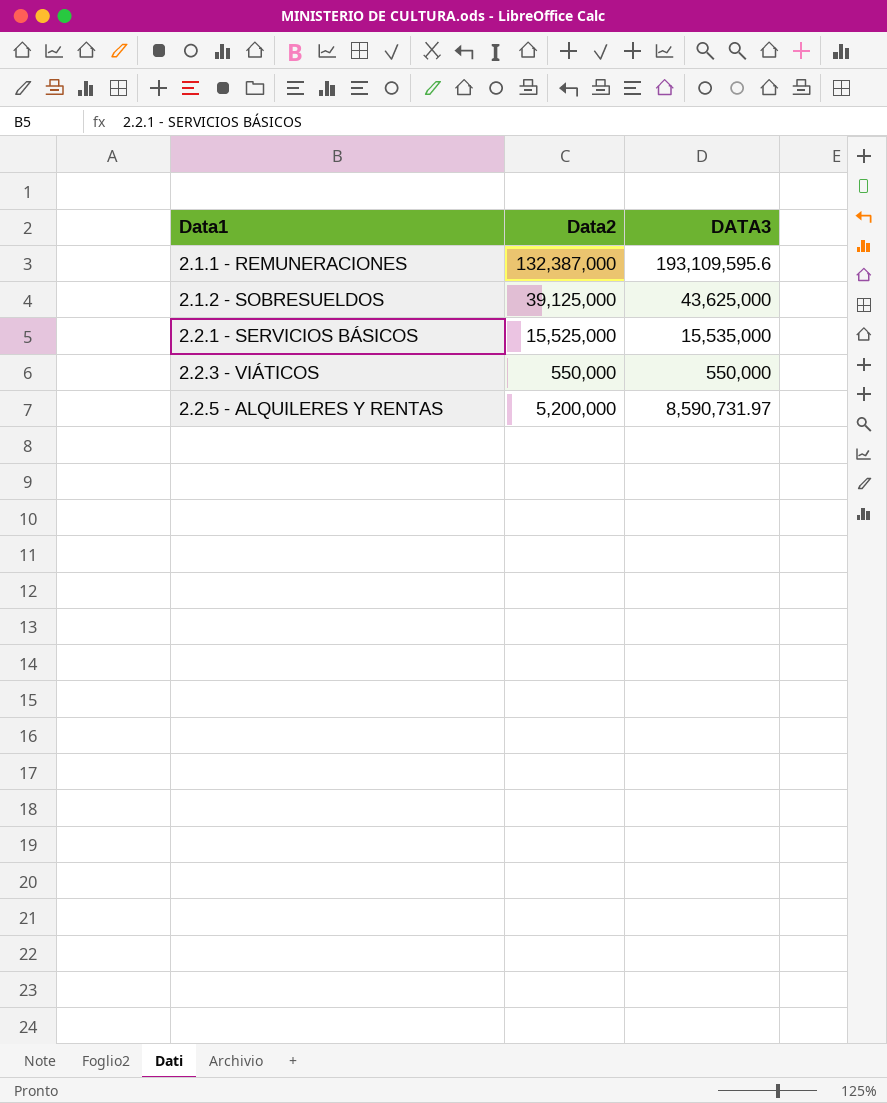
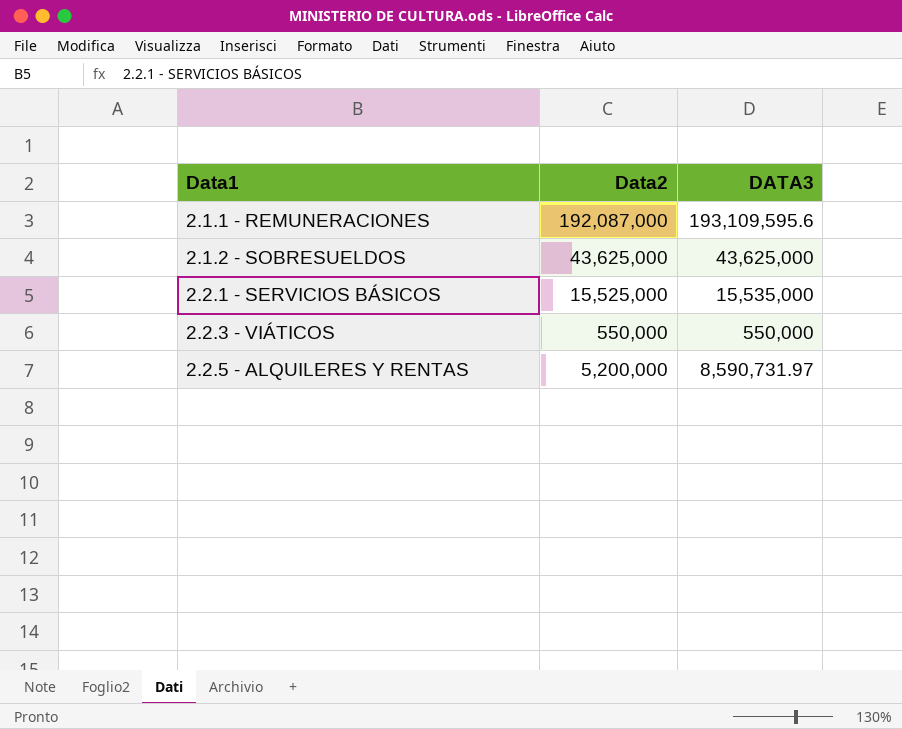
2.1.1 - REMUNERACIONES | Data2: 132,387,000 -> 192,087,000
2.1.2 - SOBRESUELDOS | Data2: 39,125,000 -> 43,625,000

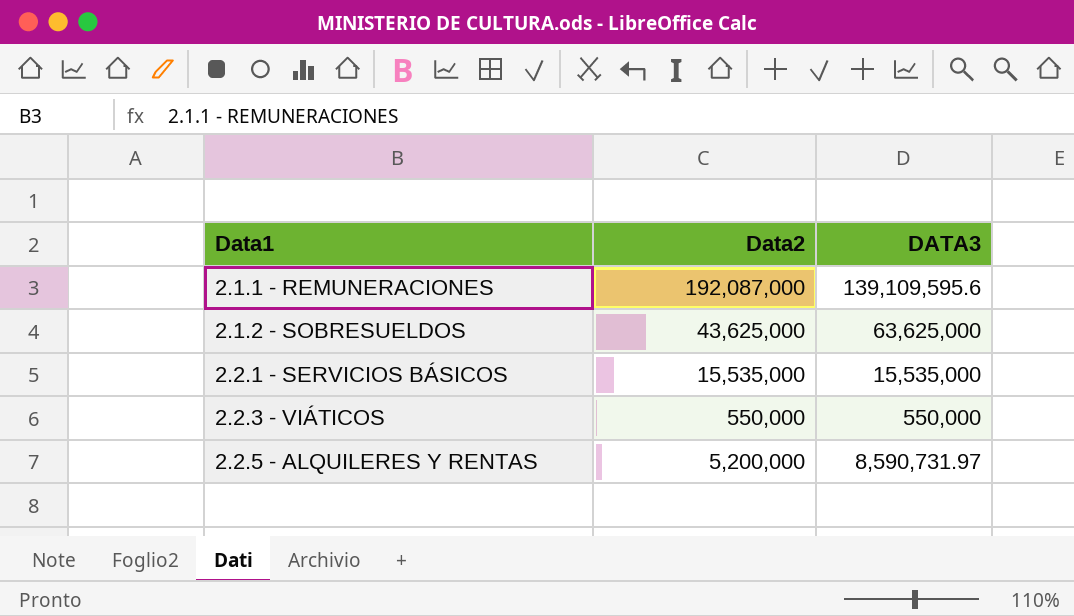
2.1.1 - REMUNERACIONES | DATA3: 193,109,595.6 -> 139,109,595.6
2.1.2 - SOBRESUELDOS | DATA3: 43,625,000 -> 63,625,000
2.2.1 - SERVICIOS BÁSICOS | Data2: 15,525,000 -> 15,535,000

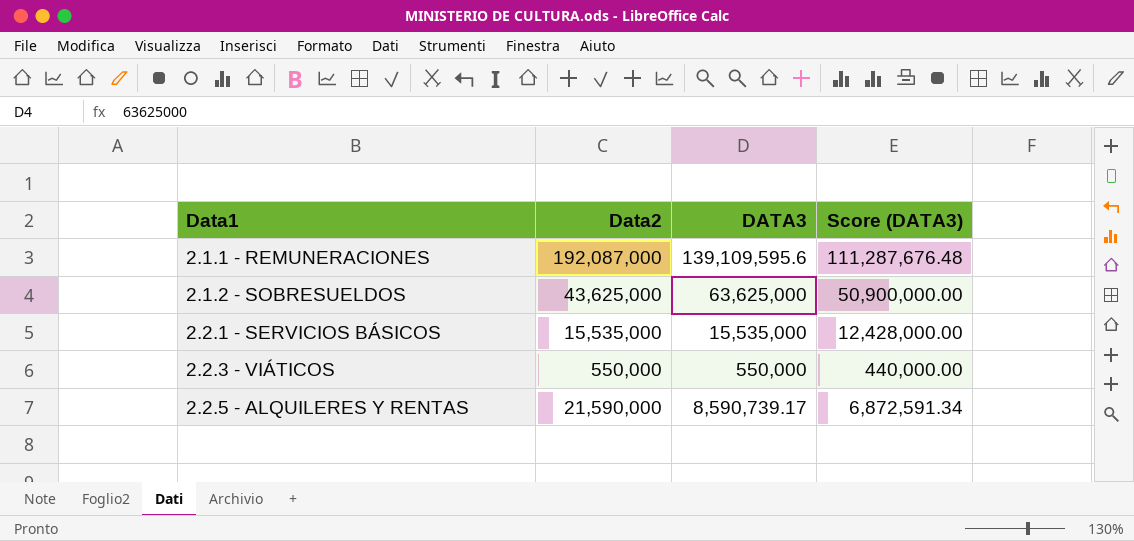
column Score (DATA3) | formula: none -> [DATA3] * 0.8
2.2.5 - ALQUILERES Y RENTAS | Data2: 5,200,000 -> 21,590,000
2.2.5 - ALQUILERES Y RENTAS | DATA3: 8,590,731.97 -> 8,590,739.17

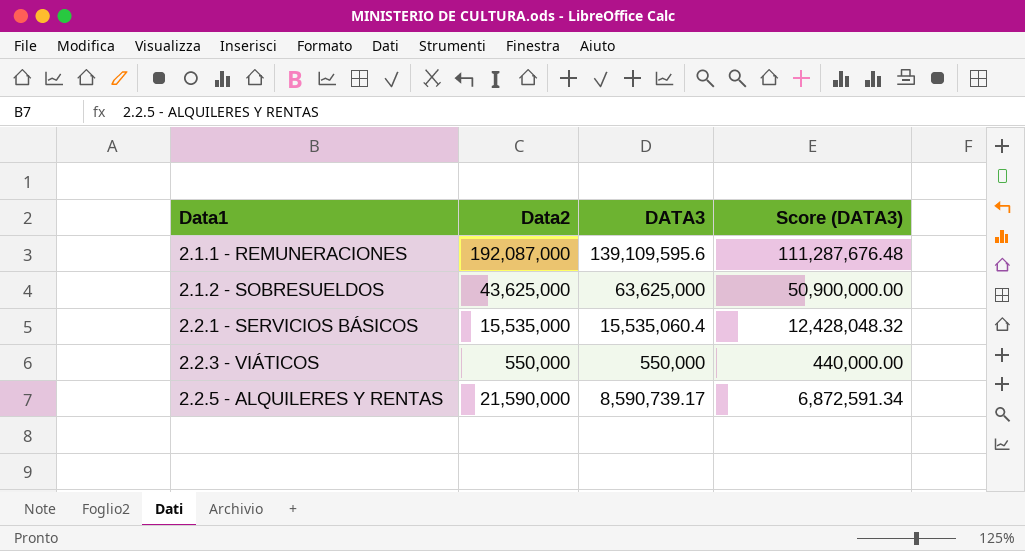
2.2.1 - SERVICIOS BÁSICOS | DATA3: 15,535,000 -> 15,535,060.4
2.2.1 - SERVICIOS BÁSICOS | Score (DATA3): 12,428,000.00 -> 12,428,048.32

